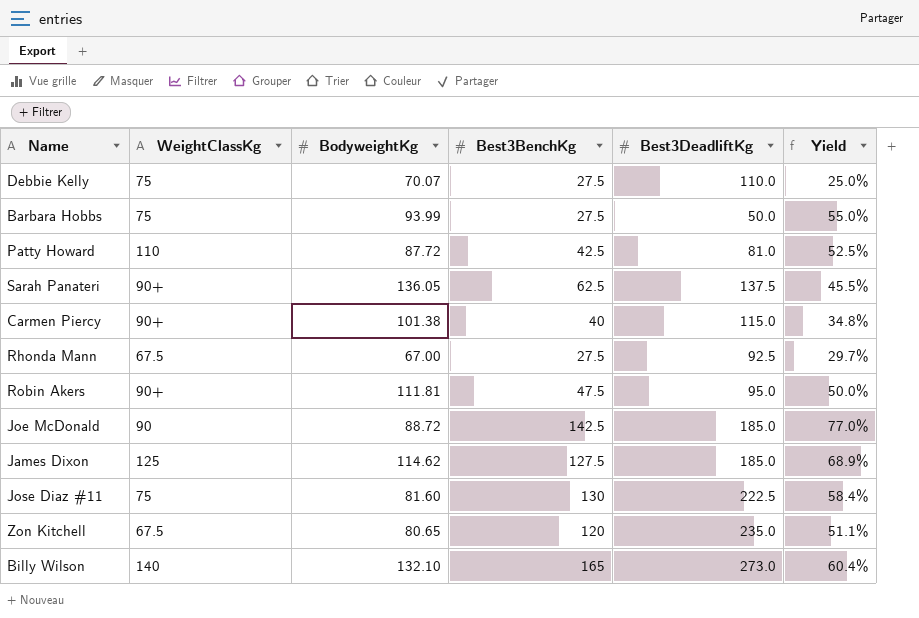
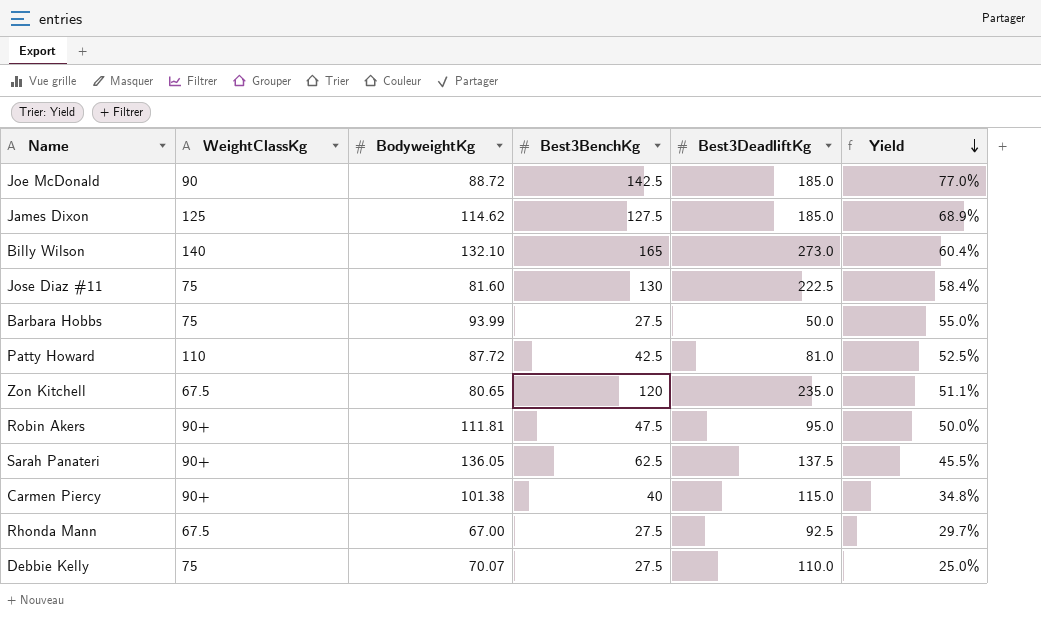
row order: none -> Yield descending

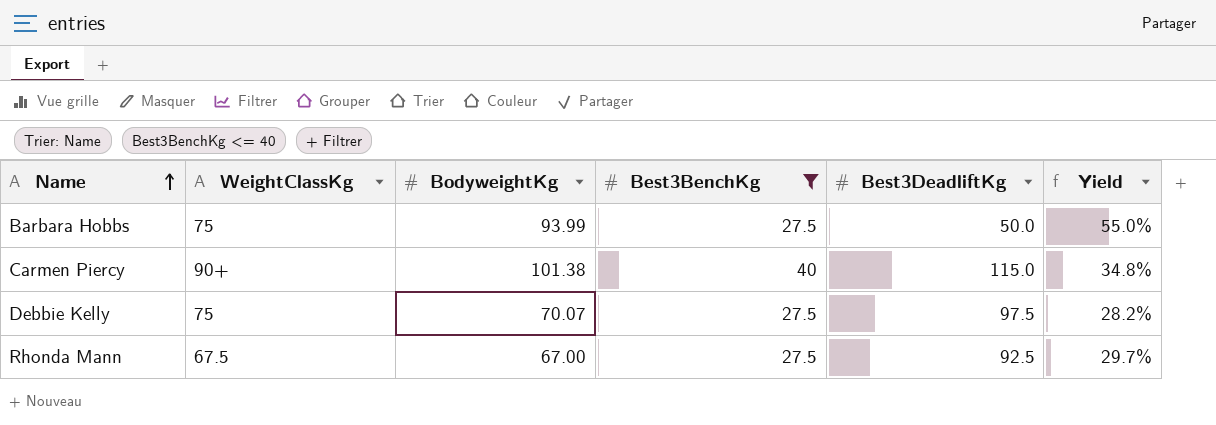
filter: none -> Best3BenchKg <= 40
row order: Yield descending -> Name ascending
Debbie Kelly | Best3DeadliftKg: 110.0 -> 97.5
Debbie Kelly | Yield: 25.0% -> 28.2%

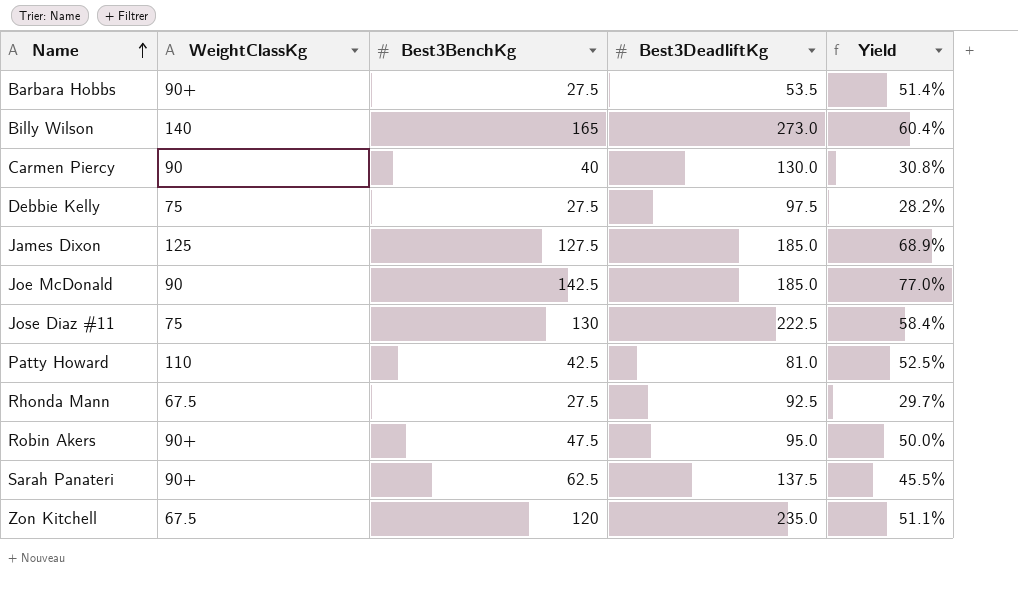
filter: Best3BenchKg <= 40 -> none
column BodyweightKg | position: 3 -> none
Barbara Hobbs | WeightClassKg: 75 -> 90+
Barbara Hobbs | Best3DeadliftKg: 50.0 -> 53.5
Barbara Hobbs | Yield: 55.0% -> 51.4%
Carmen Piercy | WeightClassKg: 90+ -> 90
Carmen Piercy | Best3DeadliftKg: 115.0 -> 130.0
Carmen Piercy | Yield: 34.8% -> 30.8%

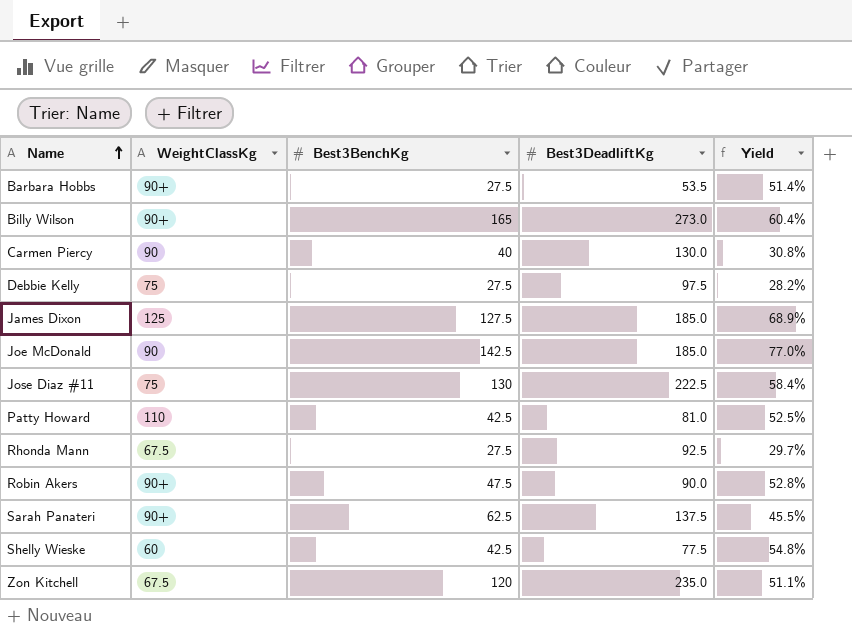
Billy Wilson | WeightClassKg: 140 -> 90+
Robin Akers | Best3DeadliftKg: 95.0 -> 90.0
Robin Akers | Yield: 50.0% -> 52.8%
row Shelly Wieske: none -> 60 | 42.5 | 77.5 | 54.8%

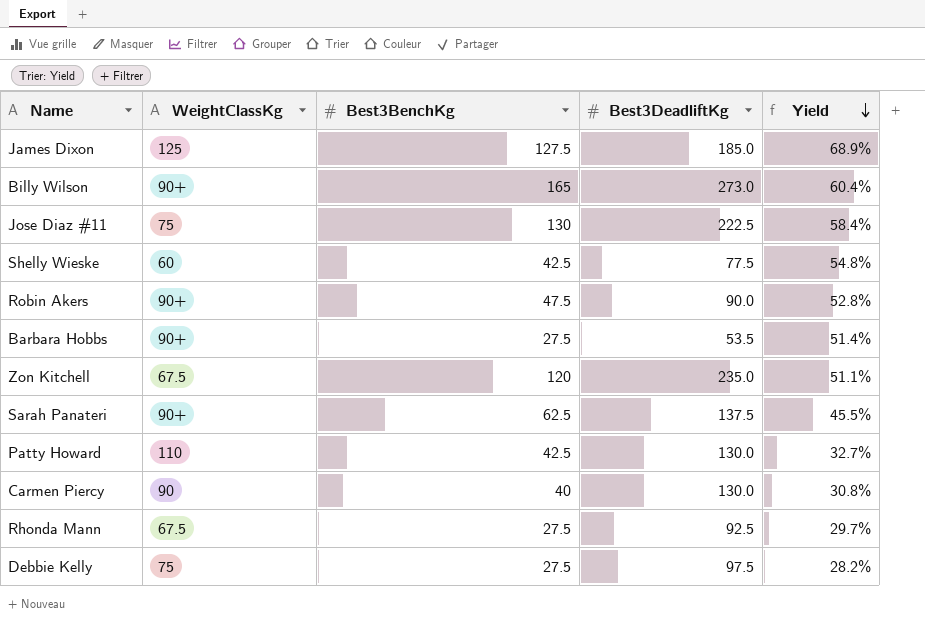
row order: Name ascending -> Yield descending
row Joe McDonald: 90 | 142.5 | 185.0 | 77.0% -> none
Patty Howard | Best3DeadliftKg: 81.0 -> 130.0
Patty Howard | Yield: 52.5% -> 32.7%

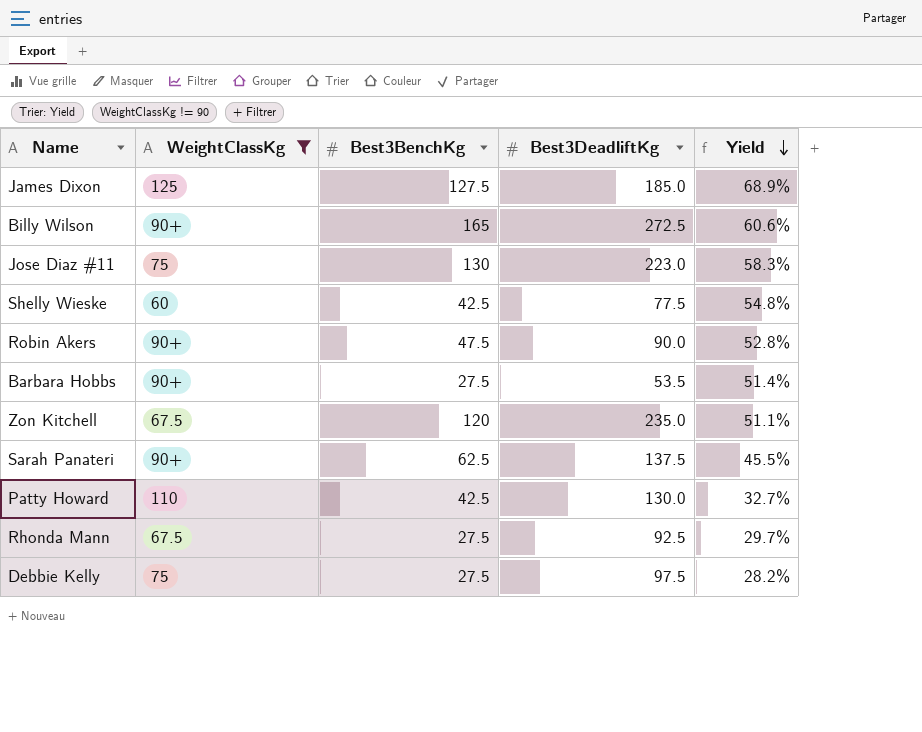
filter: none -> WeightClassKg != 90
Billy Wilson | Best3DeadliftKg: 273.0 -> 272.5
Billy Wilson | Yield: 60.4% -> 60.6%
Jose Diaz #11 | Best3DeadliftKg: 222.5 -> 223.0
Jose Diaz #11 | Yield: 58.4% -> 58.3%

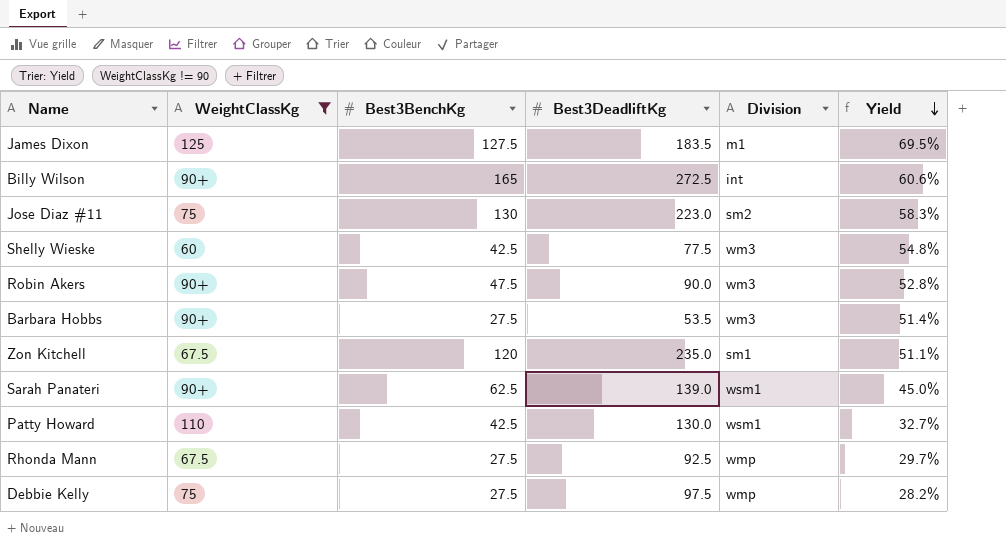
column Division | position: none -> 5
James Dixon | Best3DeadliftKg: 185.0 -> 183.5
James Dixon | Yield: 68.9% -> 69.5%
Sarah Panateri | Best3DeadliftKg: 137.5 -> 139.0
Sarah Panateri | Yield: 45.5% -> 45.0%

